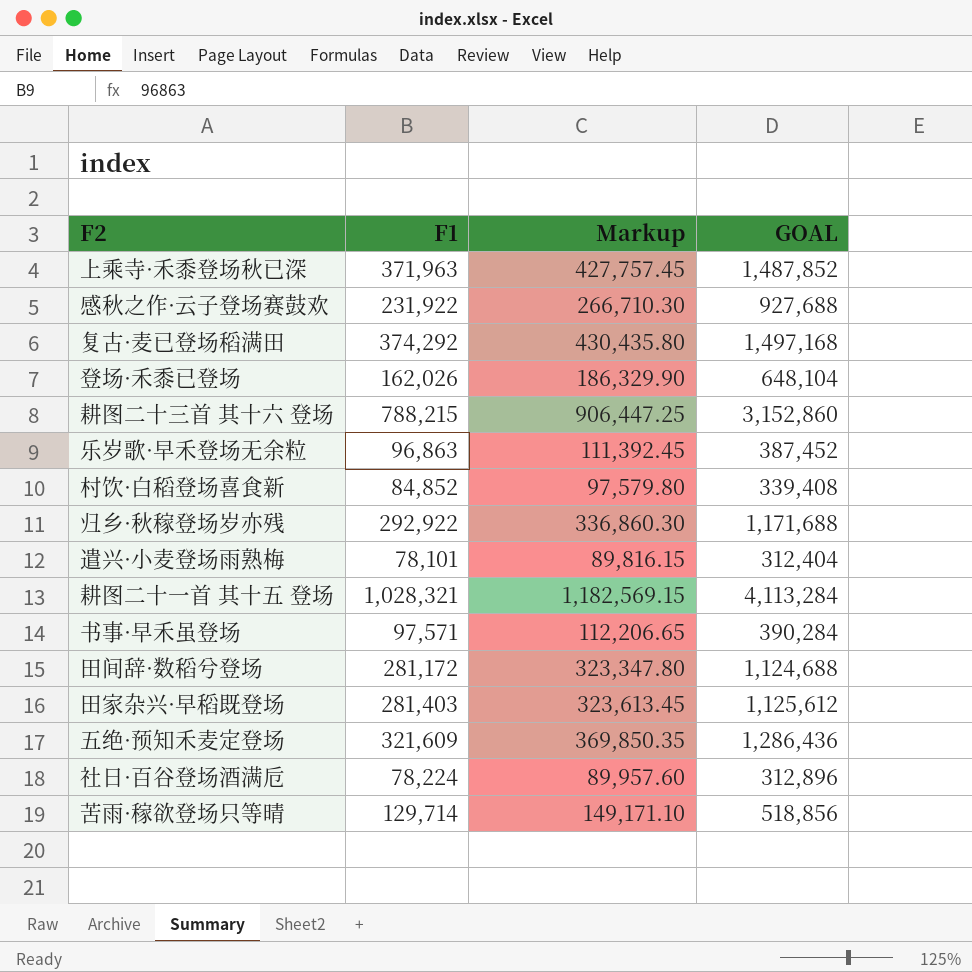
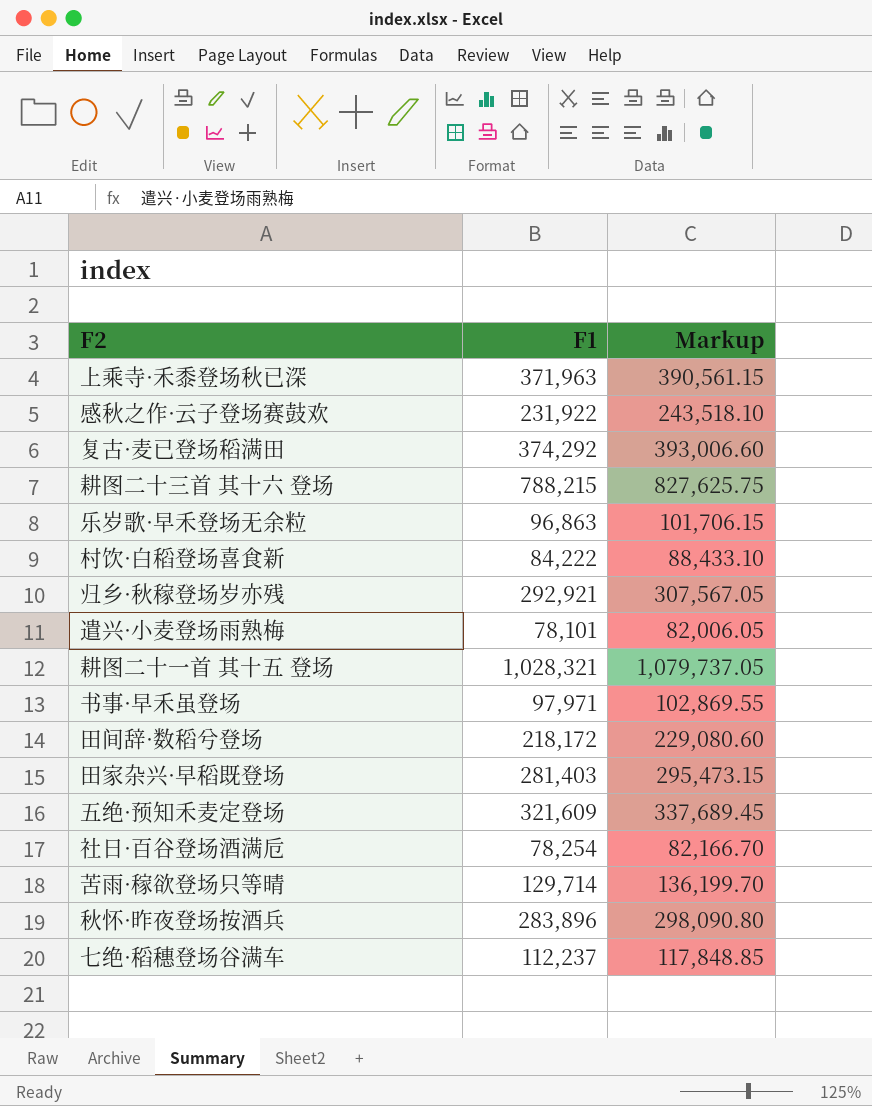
column GOAL | formula: [F1] * 4 -> none
column Markup | formula: [F1] * 1.15 -> [F1] * 1.05
row 登场·禾黍已登场: 162,026 | 186,329.90 | 648,104 -> none
村饮·白稻登场喜食新 | F1: 84,852 -> 84,222
归乡·秋稼登场岁亦残 | F1: 292,922 -> 292,921
书事·早禾虽登场 | F1: 97,571 -> 97,971
田间辞·数稻兮登场 | F1: 281,172 -> 218,172
社日·百谷登场酒满卮 | F1: 78,224 -> 78,254
row 秋怀·昨夜登场按酒兵: none -> 283,896 | 298,090.80
row 七绝·稻穗登场谷满车: none -> 112,237 | 117,848.85

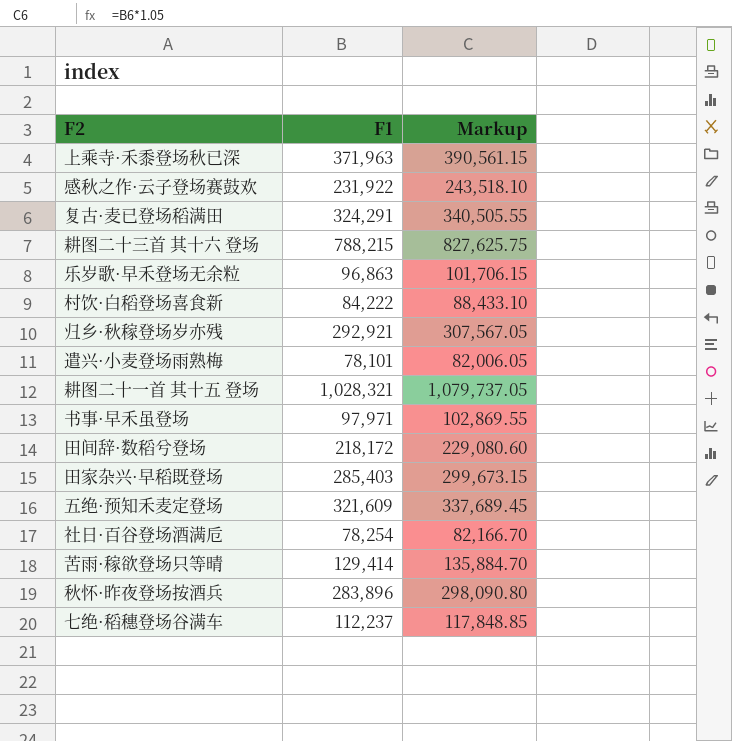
复古·麦已登场稻满田 | F1: 374,292 -> 324,291
复古·麦已登场稻满田 | Markup: 393,006.60 -> 340,505.55
田家杂兴·早稻既登场 | F1: 281,403 -> 285,403
田家杂兴·早稻既登场 | Markup: 295,473.15 -> 299,673.15
苦雨·稼欲登场只等晴 | F1: 129,714 -> 129,414
苦雨·稼欲登场只等晴 | Markup: 136,199.70 -> 135,884.70

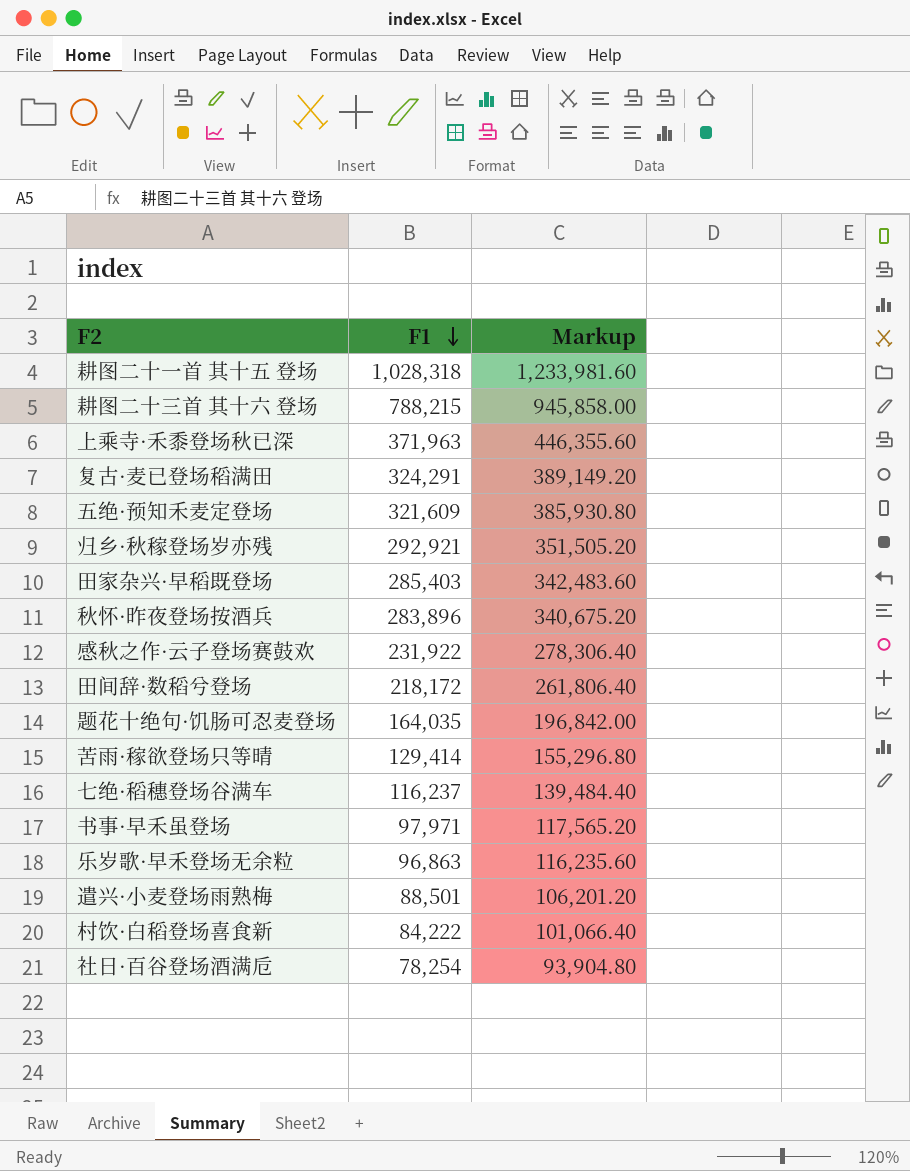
row order: none -> F1 descending
column Markup | formula: [F1] * 1.05 -> [F1] * 1.2
耕图二十一首 其十五 登场 | F1: 1,028,321 -> 1,028,318
row 题花十绝句·饥肠可忍麦登场: none -> 164,035 | 196,842.00
七绝·稻穗登场谷满车 | F1: 112,237 -> 116,237
遣兴·小麦登场雨熟梅 | F1: 78,101 -> 88,501

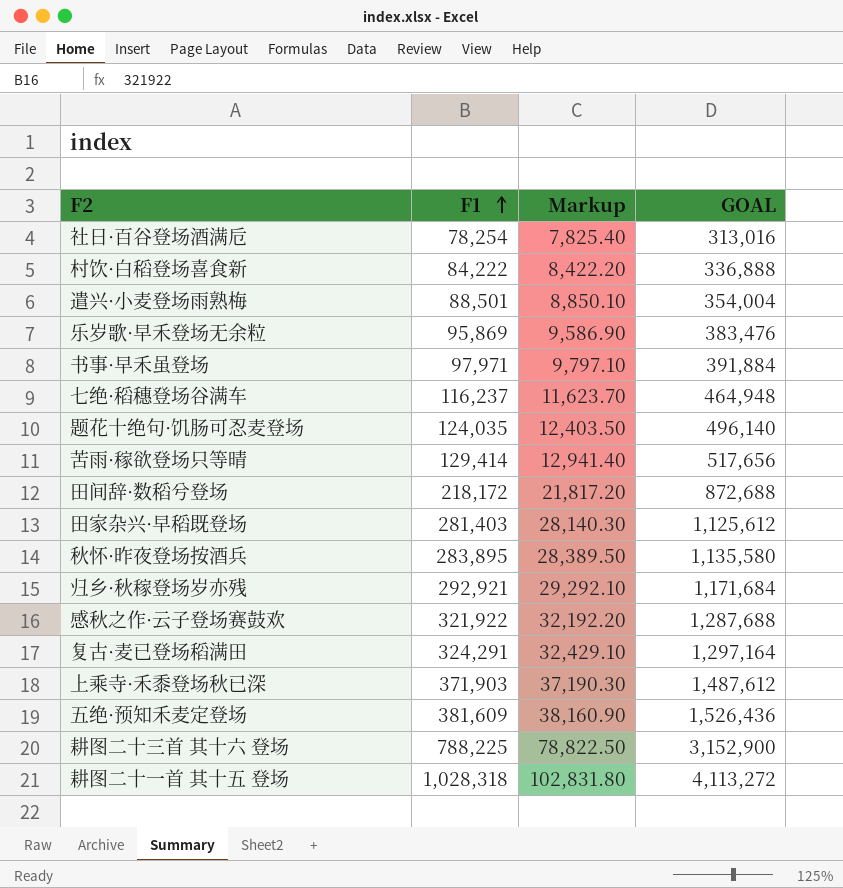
row order: F1 descending -> F1 ascending
column Markup | formula: [F1] * 1.2 -> [F1] * 0.1
column GOAL | formula: none -> [F1] * 4
乐岁歌·早禾登场无余粒 | F1: 96,863 -> 95,869
题花十绝句·饥肠可忍麦登场 | F1: 164,035 -> 124,035
田家杂兴·早稻既登场 | F1: 285,403 -> 281,403
秋怀·昨夜登场按酒兵 | F1: 283,896 -> 283,895
感秋之作·云子登场赛鼓欢 | F1: 231,922 -> 321,922
上乘寺·禾黍登场秋已深 | F1: 371,963 -> 371,903
五绝·预知禾麦定登场 | F1: 321,609 -> 381,609
耕图二十三首 其十六 登场 | F1: 788,215 -> 788,225

